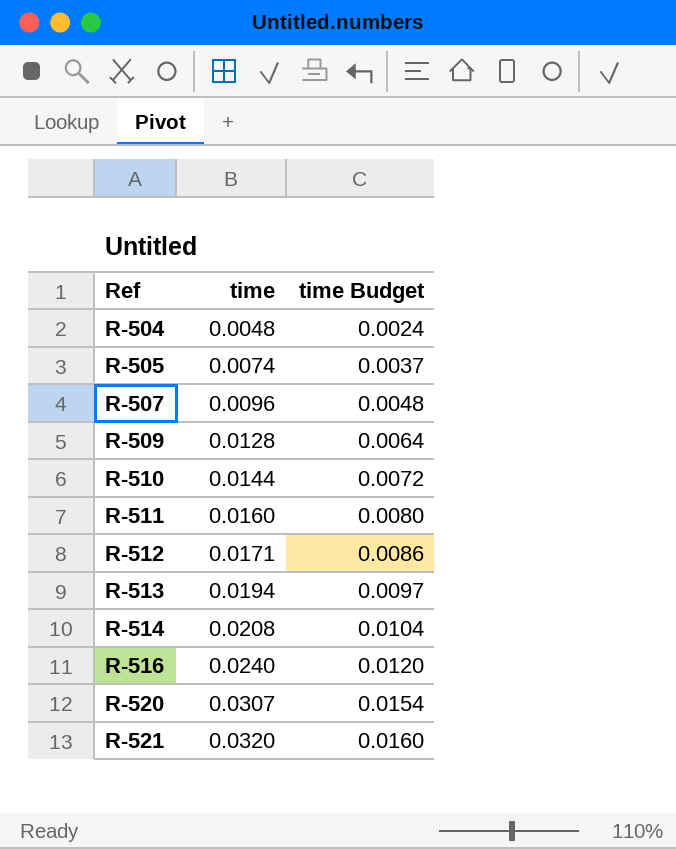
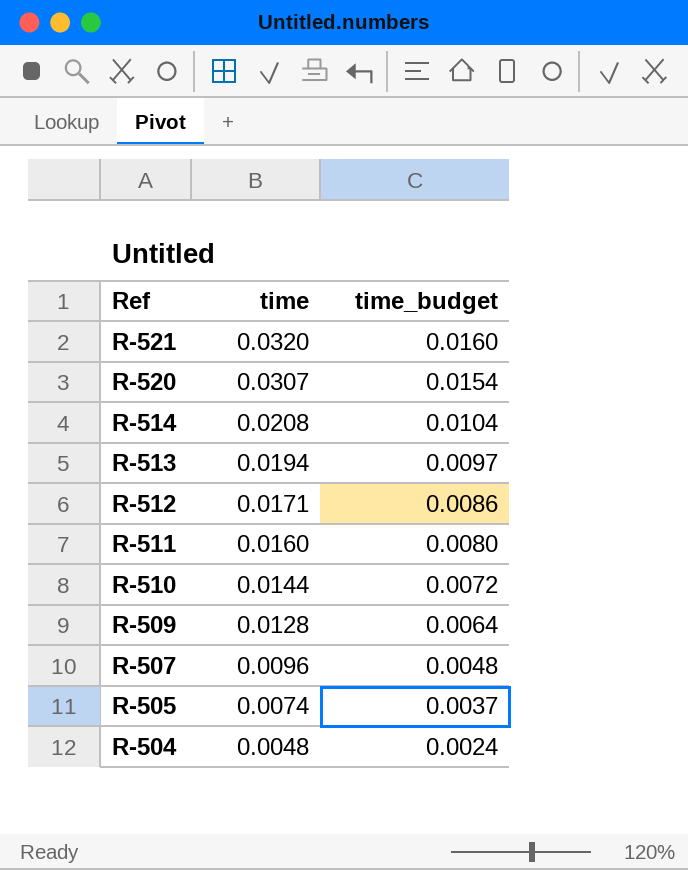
row order: Ref ascending -> Ref descending
column name: time Budget -> time_budget
row R-516: 0.0240 | 0.0120 -> none

